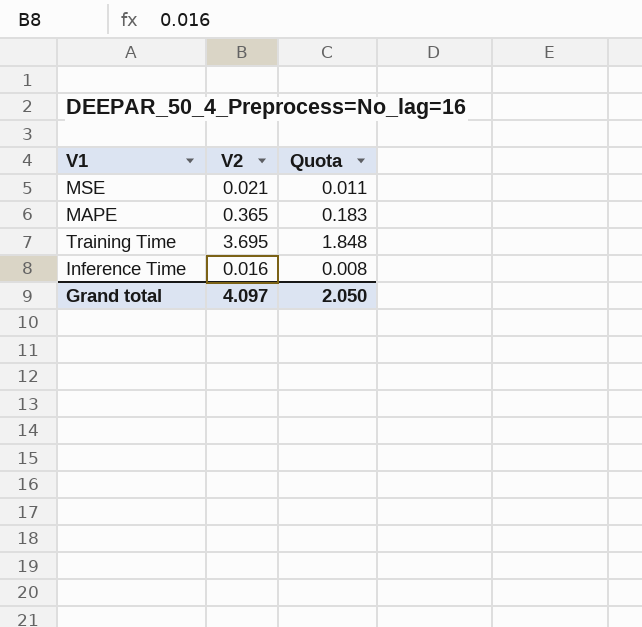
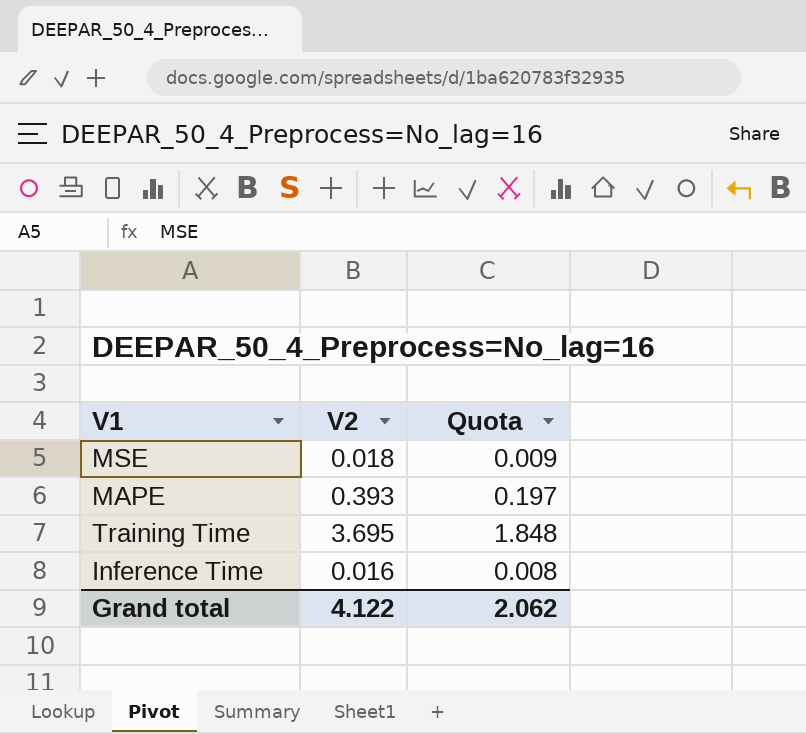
MSE | V2: 0.021 -> 0.018
MSE | Quota: 0.011 -> 0.009
MAPE | V2: 0.365 -> 0.393
MAPE | Quota: 0.183 -> 0.197
Grand total | V2: 4.097 -> 4.122
Grand total | Quota: 2.050 -> 2.062

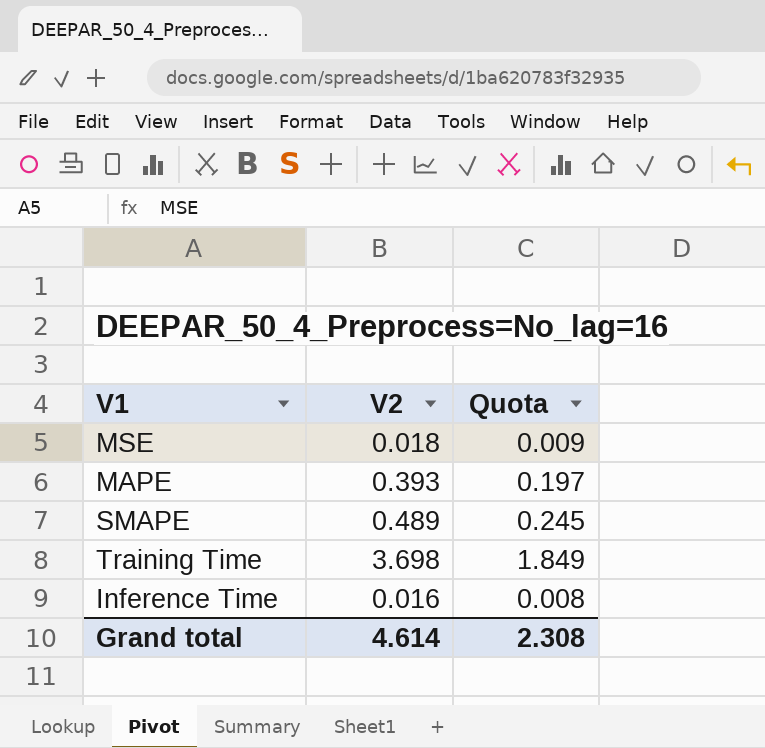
row SMAPE: none -> 0.489 | 0.245
Training Time | V2: 3.695 -> 3.698
Training Time | Quota: 1.848 -> 1.849
Grand total | V2: 4.122 -> 4.614
Grand total | Quota: 2.062 -> 2.308

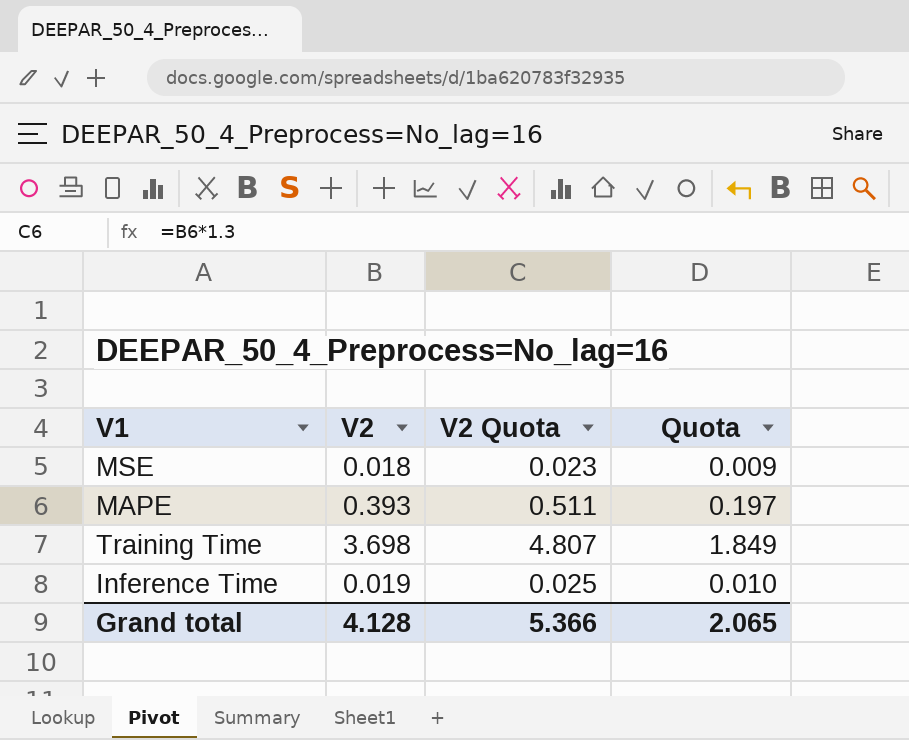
column V2 Quota | formula: none -> [V2] * 1.3
row SMAPE: 0.489 | 0.245 -> none
Inference Time | V2: 0.016 -> 0.019
Inference Time | Quota: 0.008 -> 0.010
Grand total | V2: 4.614 -> 4.128
Grand total | Quota: 2.308 -> 2.065

